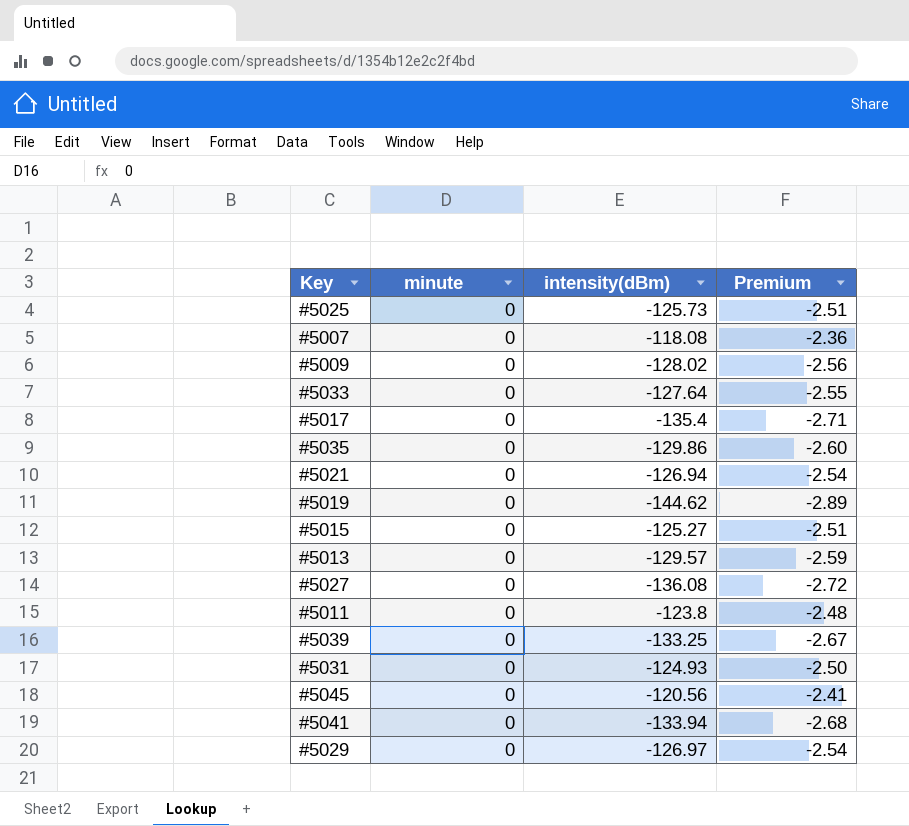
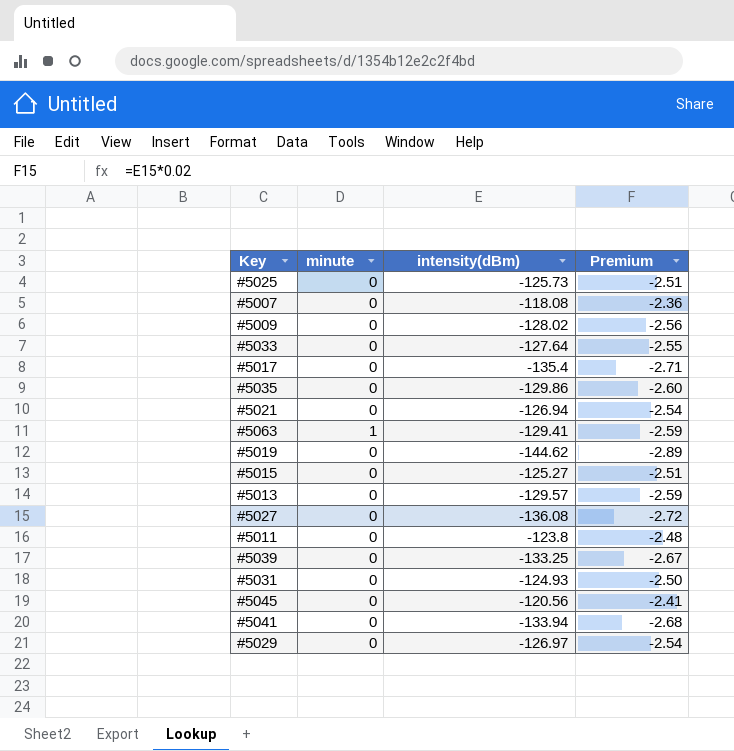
row #5063: none -> 1 | -129.41 | -2.59

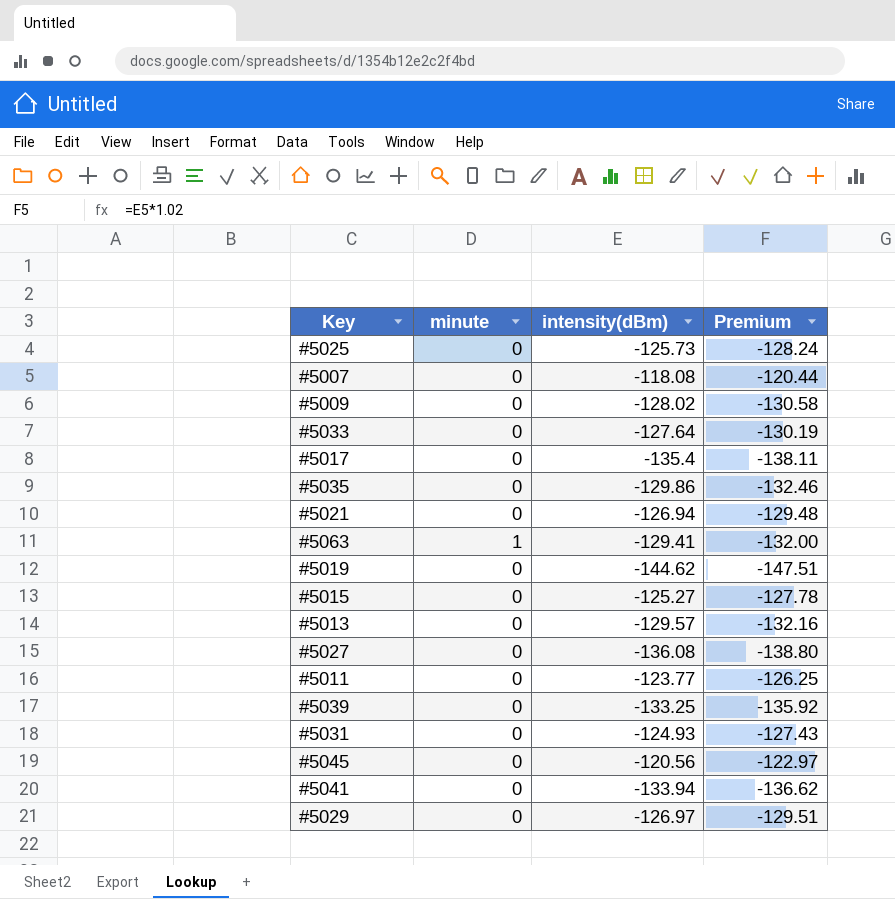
column Premium | formula: [intensity(dBm)] * 0.02 -> [intensity(dBm)] * 1.02
#5011 | intensity(dBm): -123.8 -> -123.77

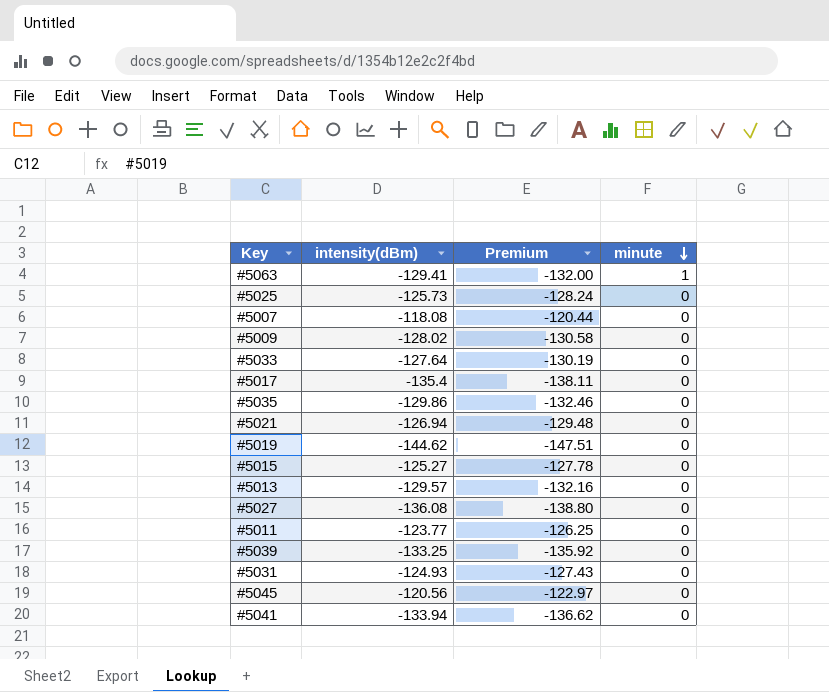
row order: none -> minute descending
column minute | position: 2 -> 4
row #5029: 0 | -126.97 | -129.51 -> none

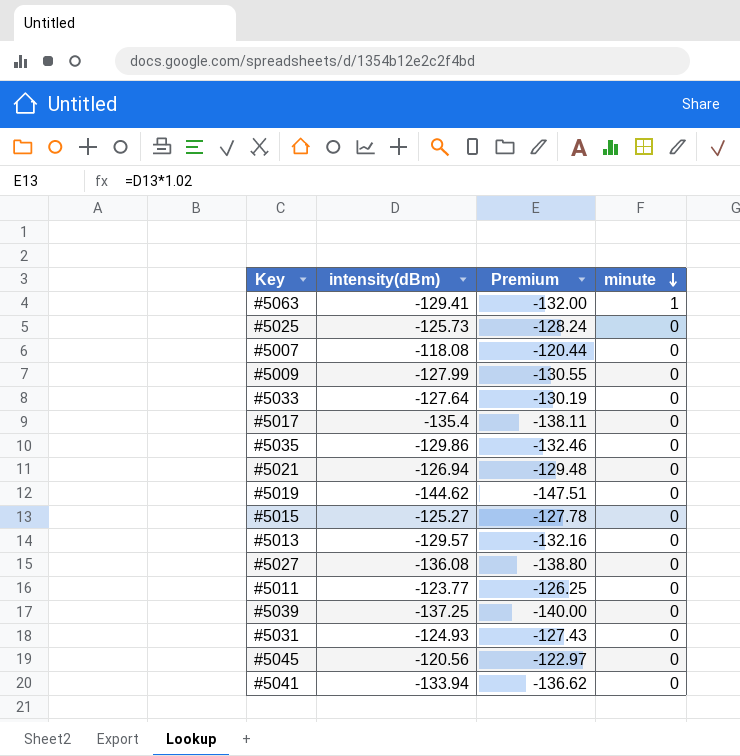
#5009 | intensity(dBm): -128.02 -> -127.99
#5009 | Premium: -130.58 -> -130.55
#5039 | intensity(dBm): -133.25 -> -137.25
#5039 | Premium: -135.92 -> -140.00

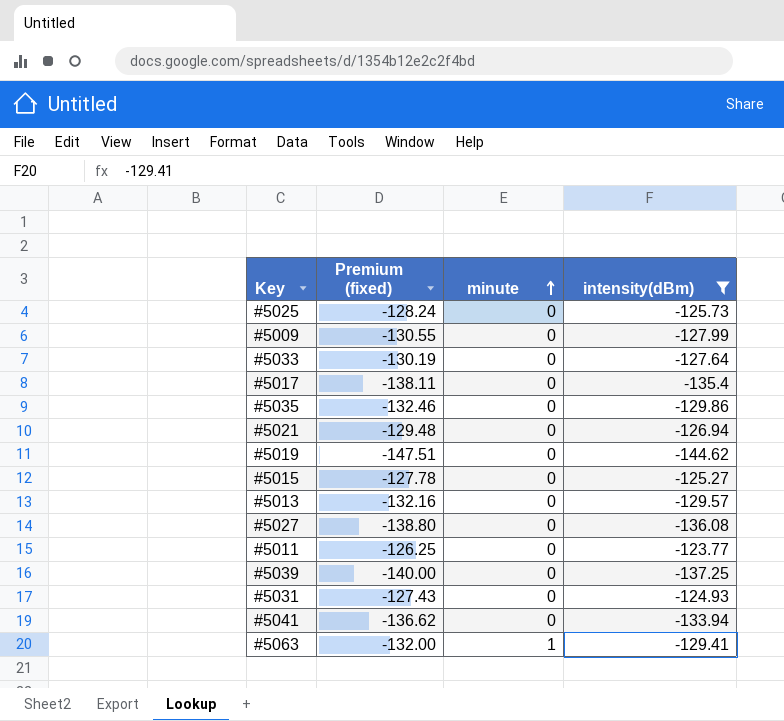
filter: none -> intensity(dBm) <= -123.77
row order: minute descending -> minute ascending
column name: Premium -> Premium (fixed)
column intensity(dBm) | position: 2 -> 4

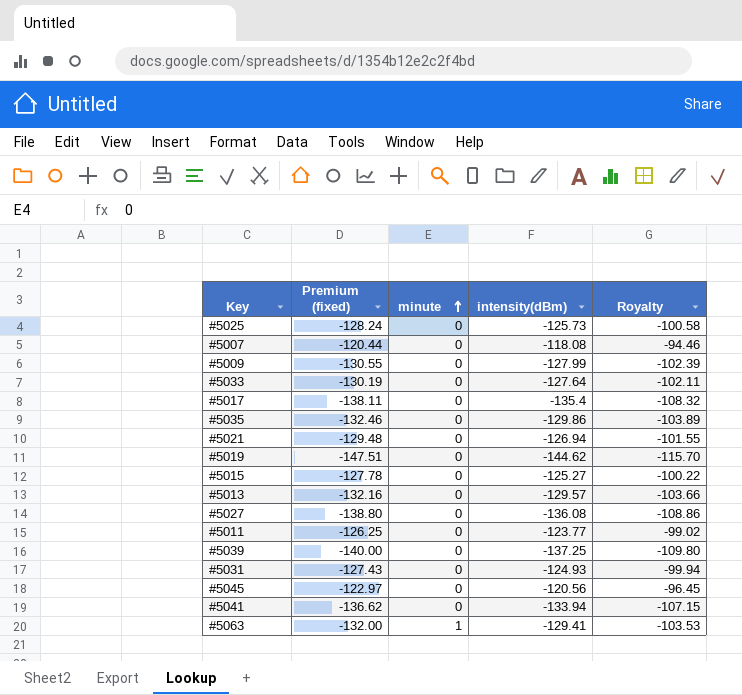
filter: intensity(dBm) <= -123.77 -> none
column Royalty | formula: none -> [intensity(dBm)] * 0.8

